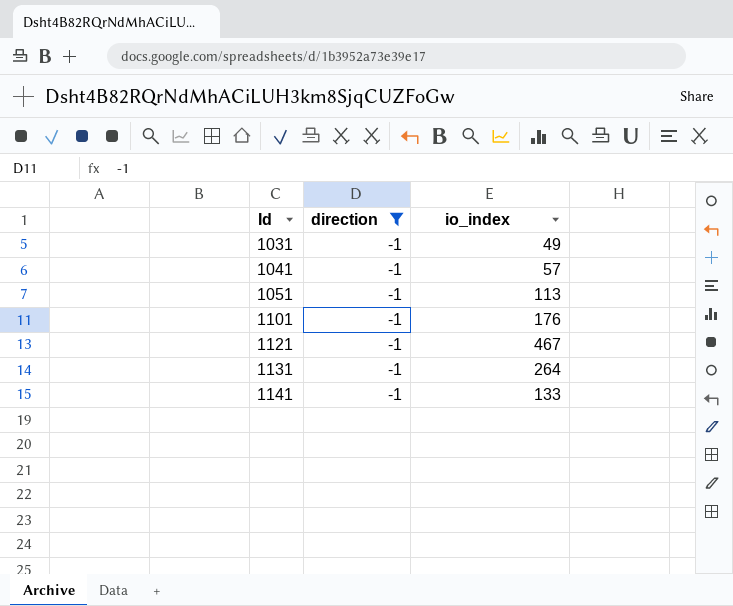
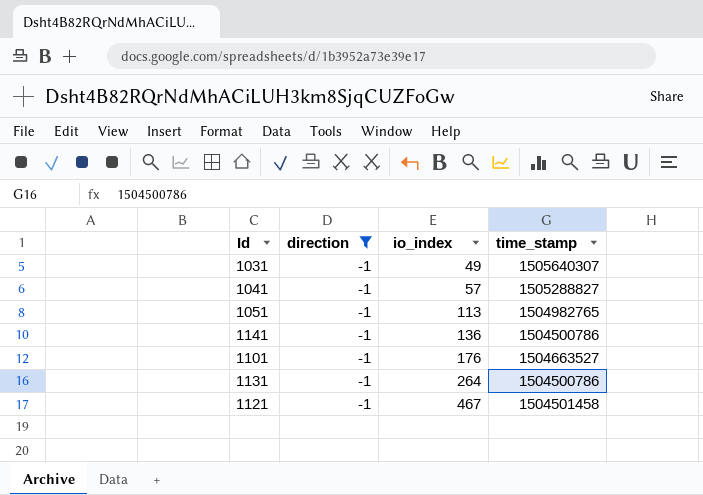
row order: Id ascending -> io_index ascending
column time_stamp | position: none -> 4
1141 | io_index: 133 -> 136

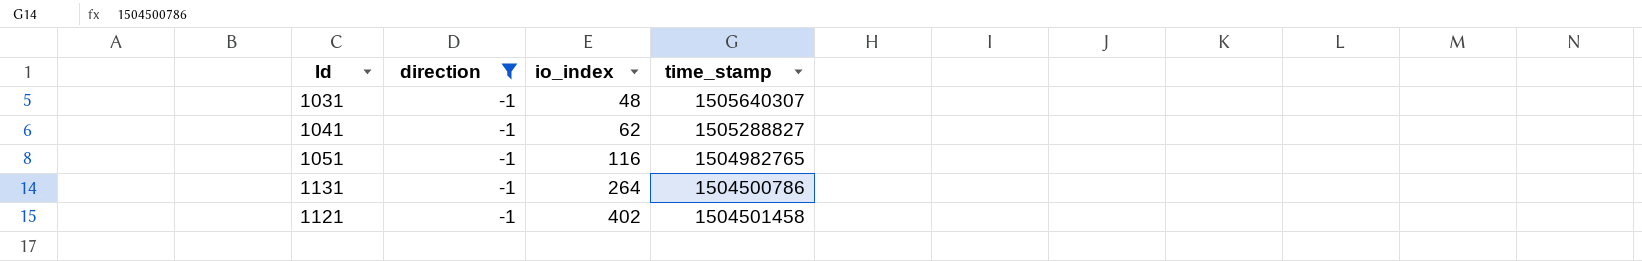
row 1141: -1 | 136 | 1504500786 -> none
row 1101: -1 | 176 | 1504663527 -> none
1031 | io_index: 49 -> 48
1041 | io_index: 57 -> 62
1051 | io_index: 113 -> 116
1121 | io_index: 467 -> 402

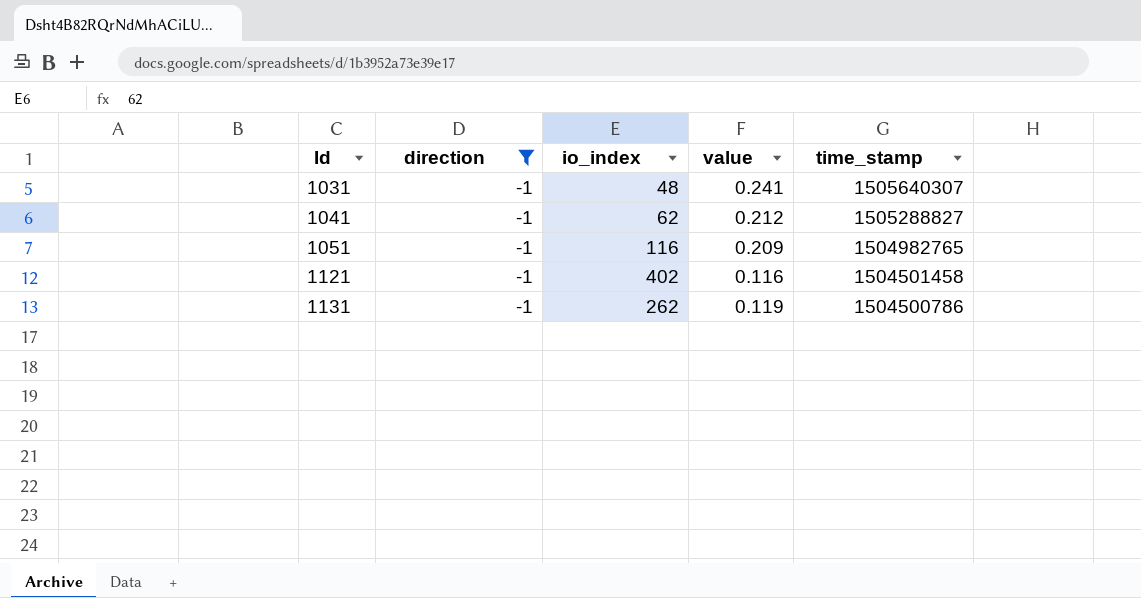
row order: io_index ascending -> Id ascending
column value | position: none -> 4
1131 | io_index: 264 -> 262

